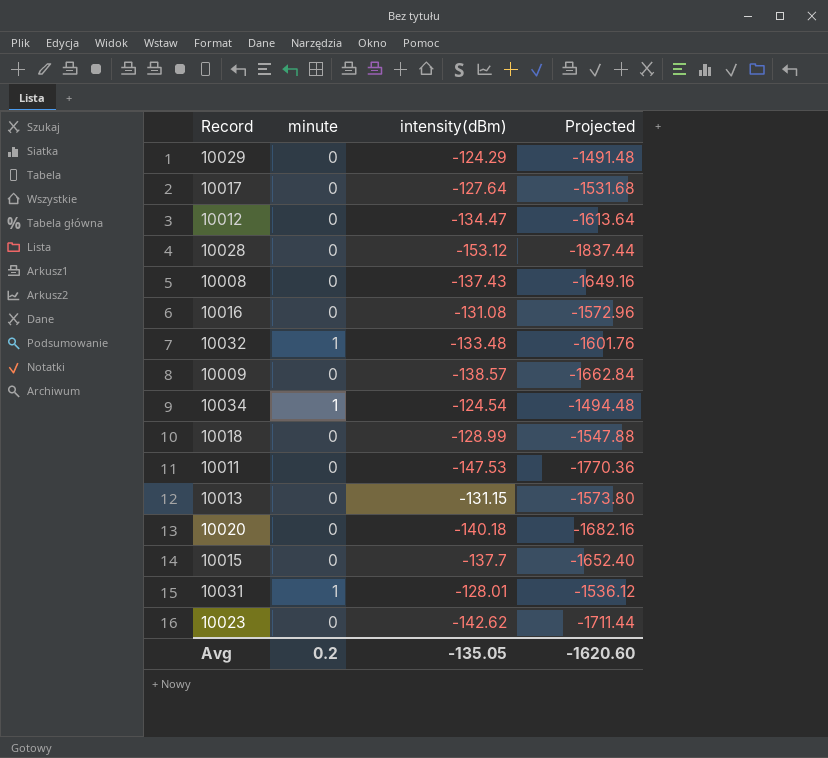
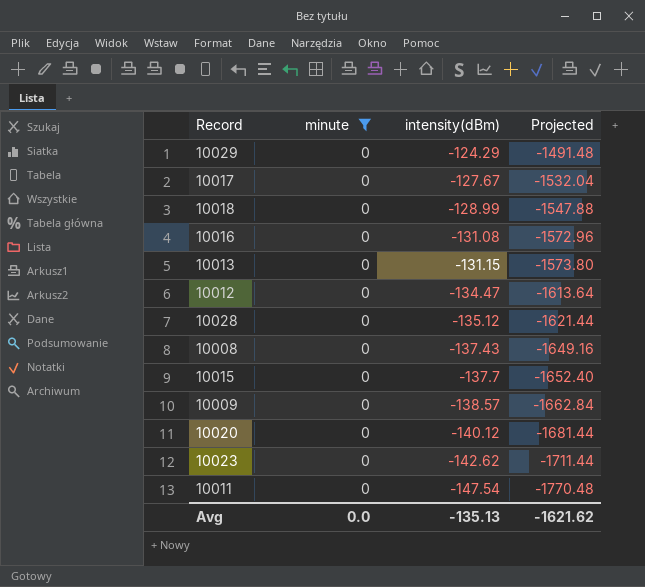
filter: none -> minute = 0
row order: none -> intensity(dBm) descending
10017 | intensity(dBm): -127.64 -> -127.67
10017 | Projected: -1531.68 -> -1532.04
10028 | intensity(dBm): -153.12 -> -135.12
10028 | Projected: -1837.44 -> -1621.44
10020 | intensity(dBm): -140.18 -> -140.12
10020 | Projected: -1682.16 -> -1681.44
10011 | intensity(dBm): -147.53 -> -147.54
10011 | Projected: -1770.36 -> -1770.48
Avg | minute: 0.2 -> 0.0
Avg | intensity(dBm): -135.05 -> -135.13
Avg | Projected: -1620.60 -> -1621.62

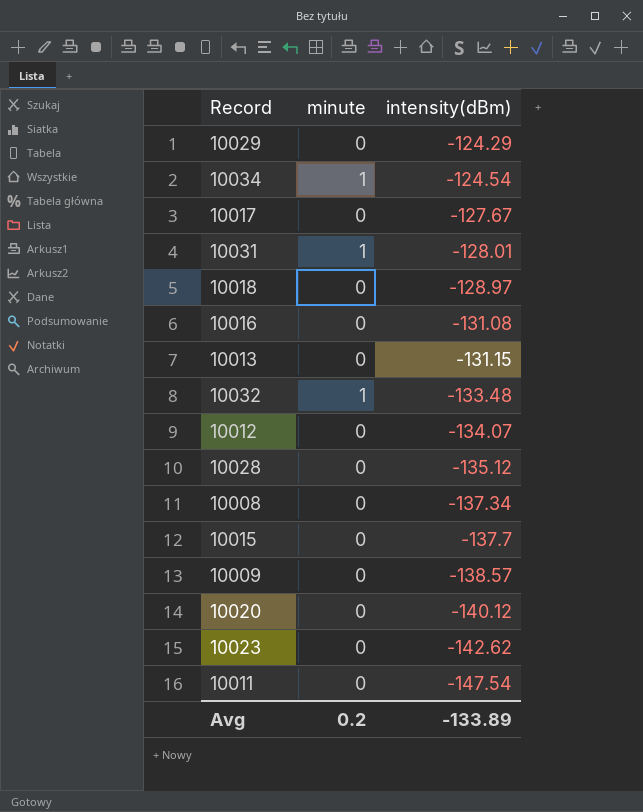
filter: minute = 0 -> none
column Projected | formula: [intensity(dBm)] * 12 -> none
10018 | intensity(dBm): -128.99 -> -128.97
10012 | intensity(dBm): -134.47 -> -134.07
10008 | intensity(dBm): -137.43 -> -137.34
Avg | minute: 0.0 -> 0.2
Avg | intensity(dBm): -135.13 -> -133.89

